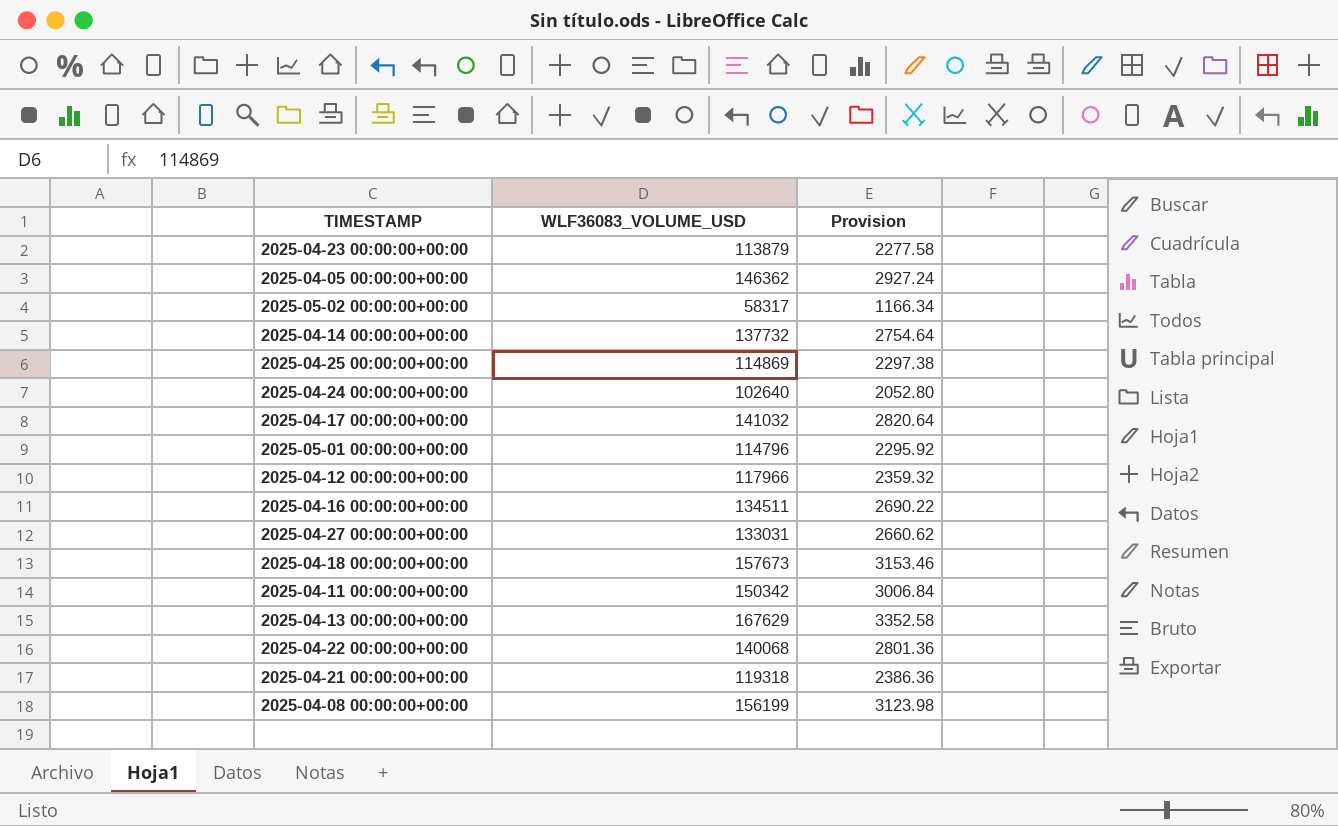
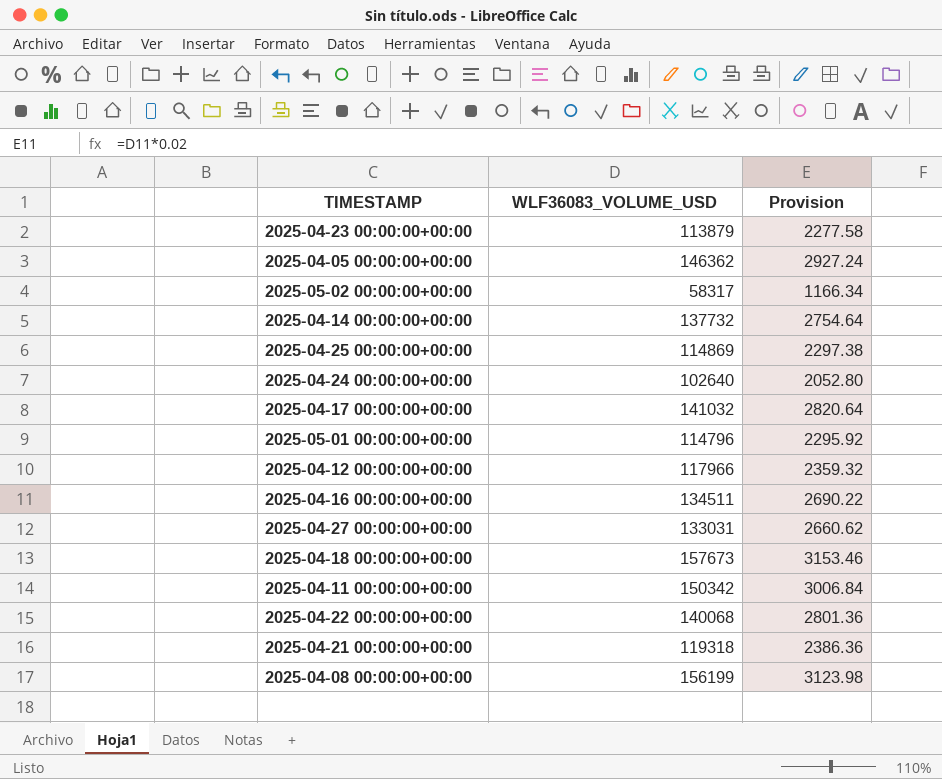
row 2025-04-13 00:00:00+00:00: 167629 | 3352.58 -> none

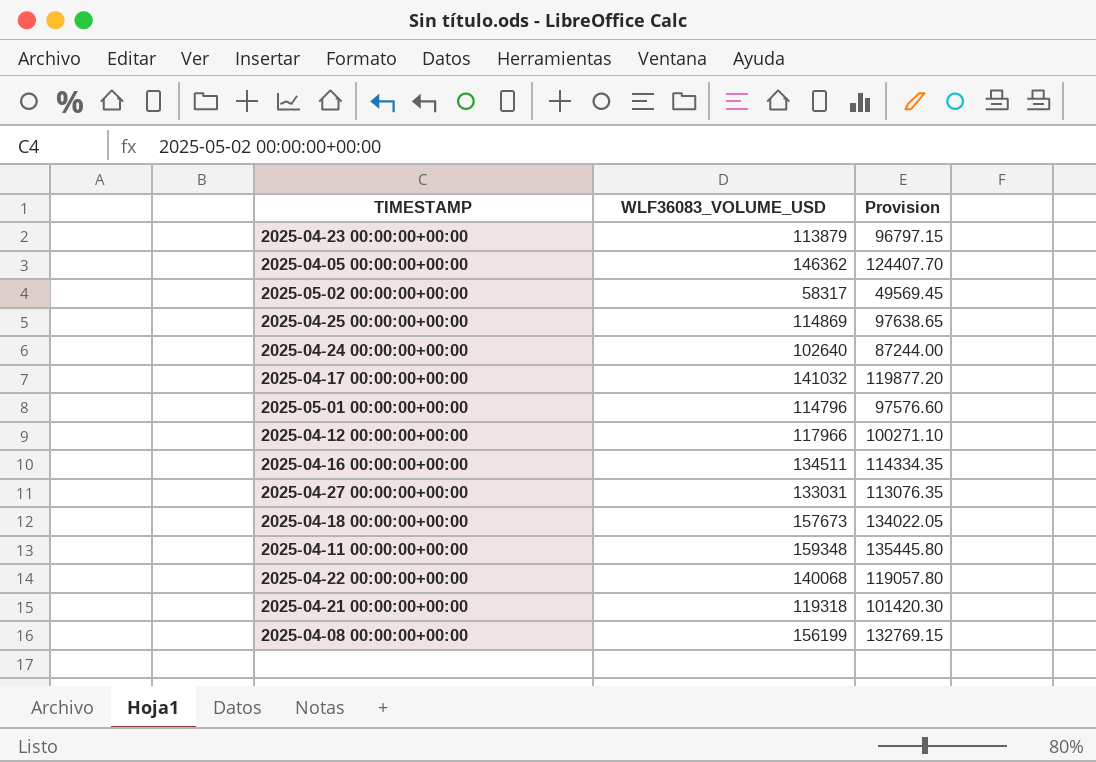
column Provision | formula: [WLF36083_VOLUME_USD] * 0.02 -> [WLF36083_VOLUME_USD] * 0.85
row 2025-04-14 00:00:00+00:00: 137732 | 2754.64 -> none
2025-04-11 00:00:00+00:00 | WLF36083_VOLUME_USD: 150342 -> 159348

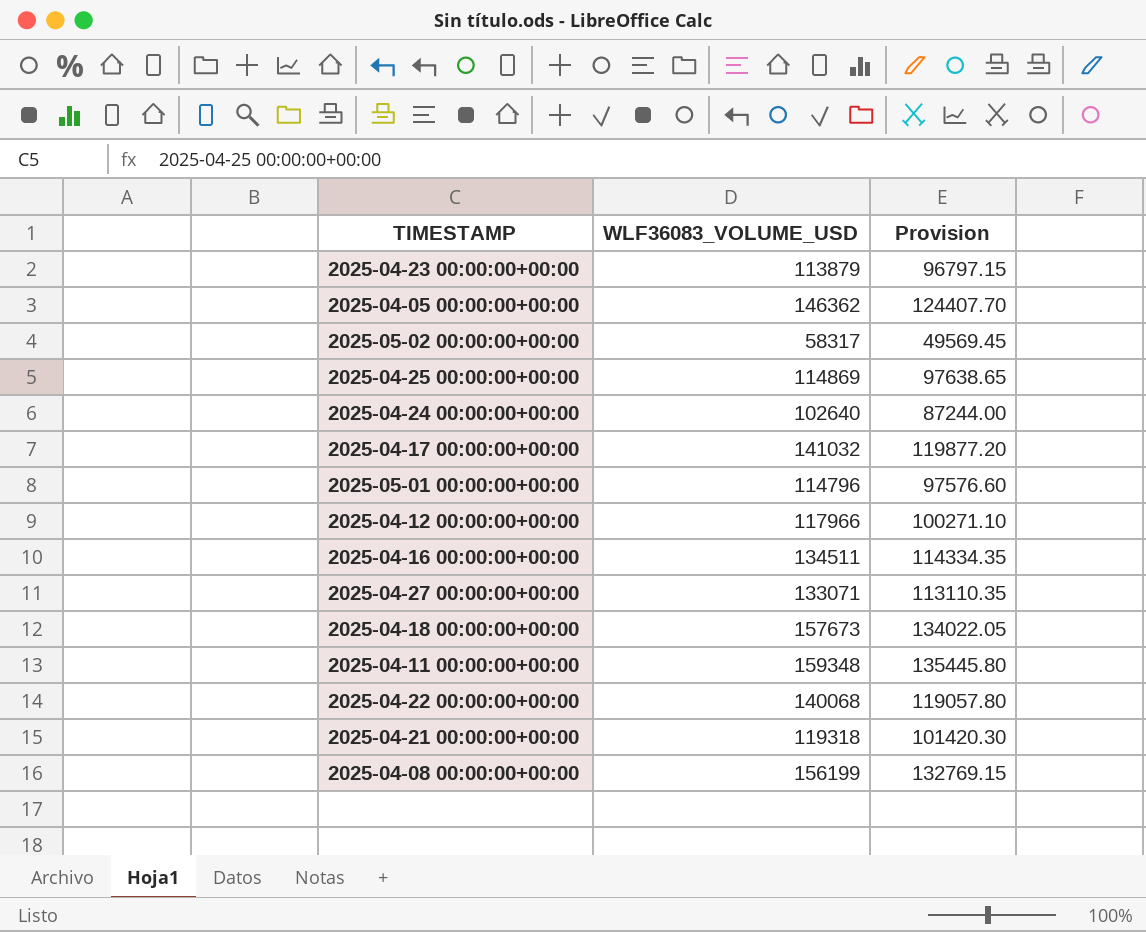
2025-04-27 00:00:00+00:00 | WLF36083_VOLUME_USD: 133031 -> 133071
2025-04-27 00:00:00+00:00 | Provision: 113076.35 -> 113110.35

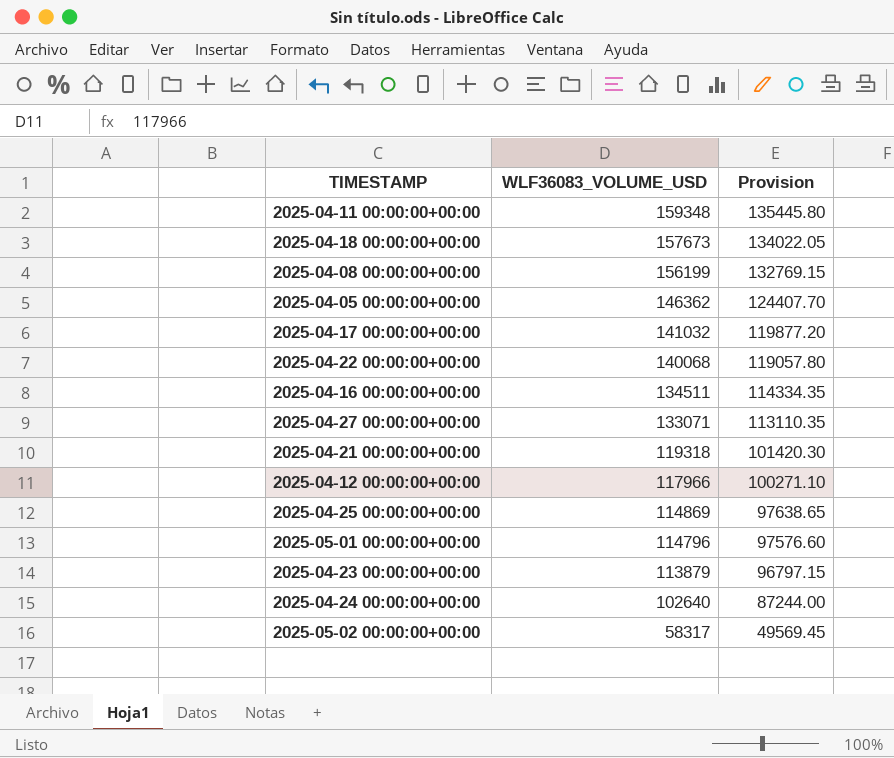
row order: none -> WLF36083_VOLUME_USD descending

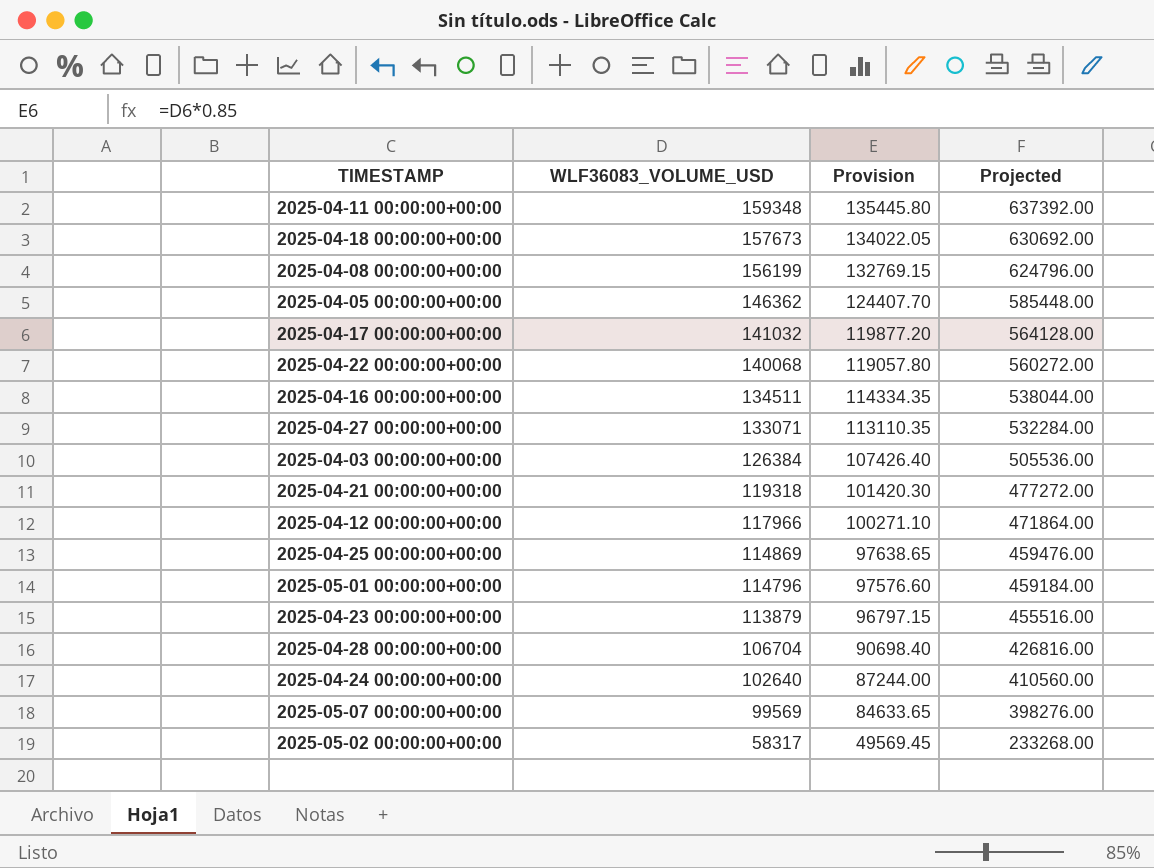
column Projected | formula: none -> [WLF36083_VOLUME_USD] * 4
row 2025-04-03 00:00:00+00:00: none -> 126384 | 107426.40 | 505536.00
row 2025-04-28 00:00:00+00:00: none -> 106704 | 90698.40 | 426816.00
row 2025-05-07 00:00:00+00:00: none -> 99569 | 84633.65 | 398276.00

